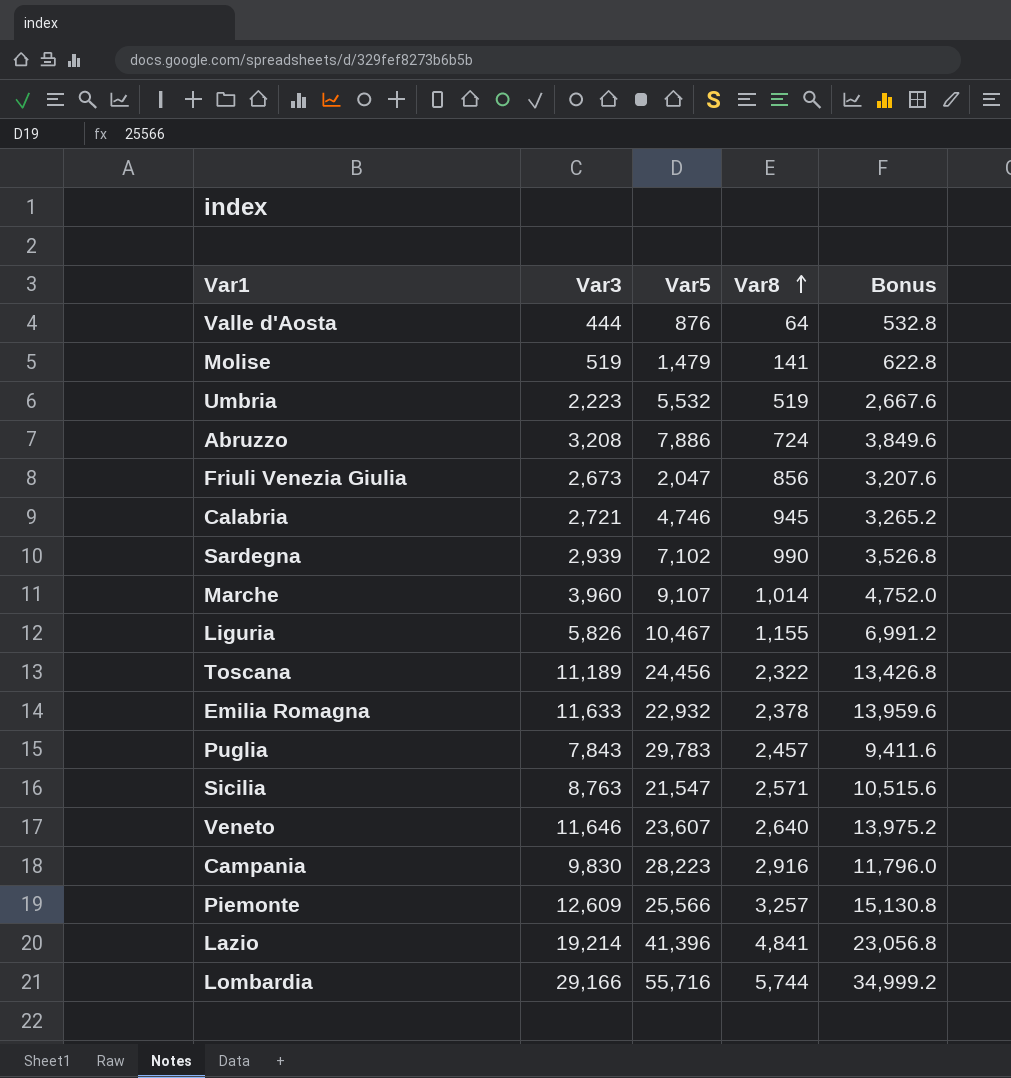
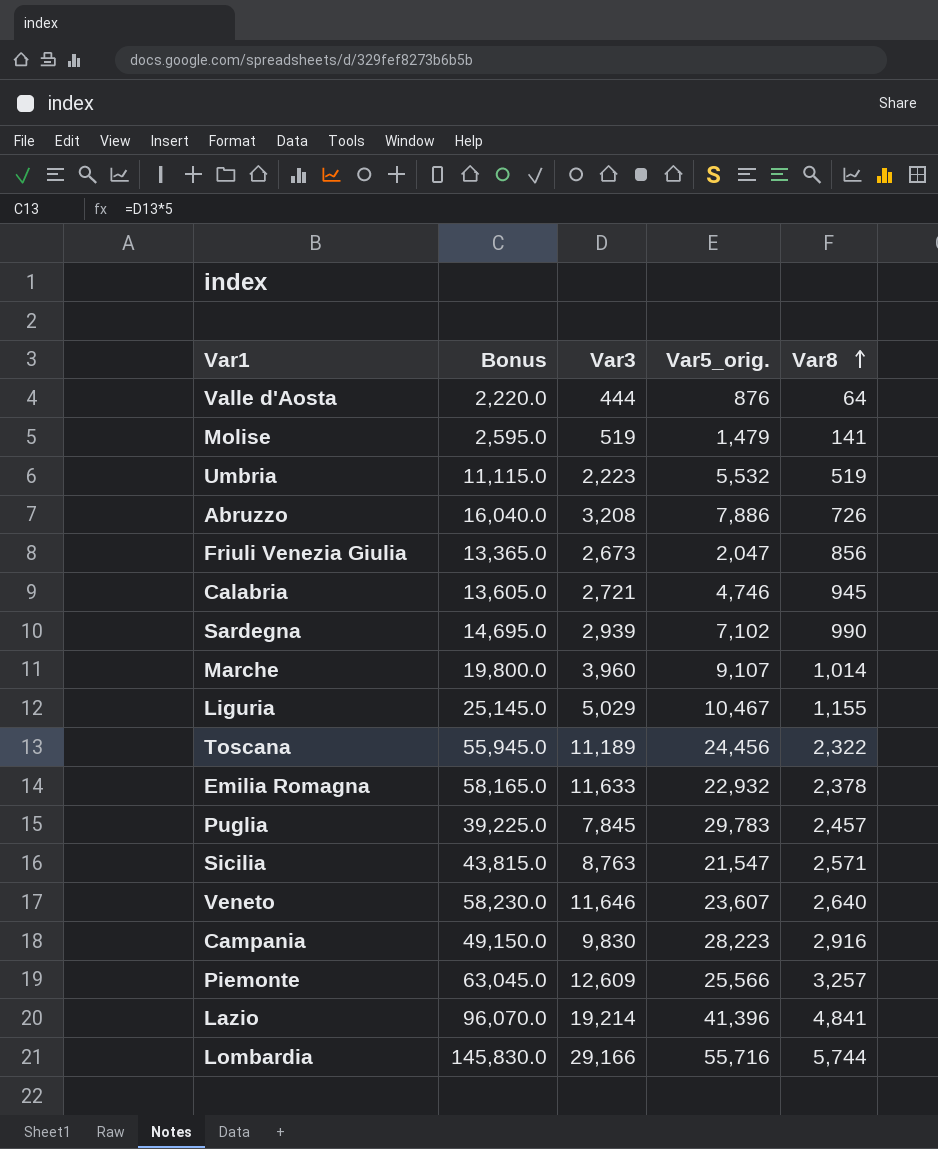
column Bonus | formula: [Var3] * 1.2 -> [Var3] * 5
column Bonus | position: 5 -> 2
column name: Var5 -> Var5_orig.
Abruzzo | Var8: 724 -> 726
Liguria | Var3: 5,826 -> 5,029
Puglia | Var3: 7,843 -> 7,845

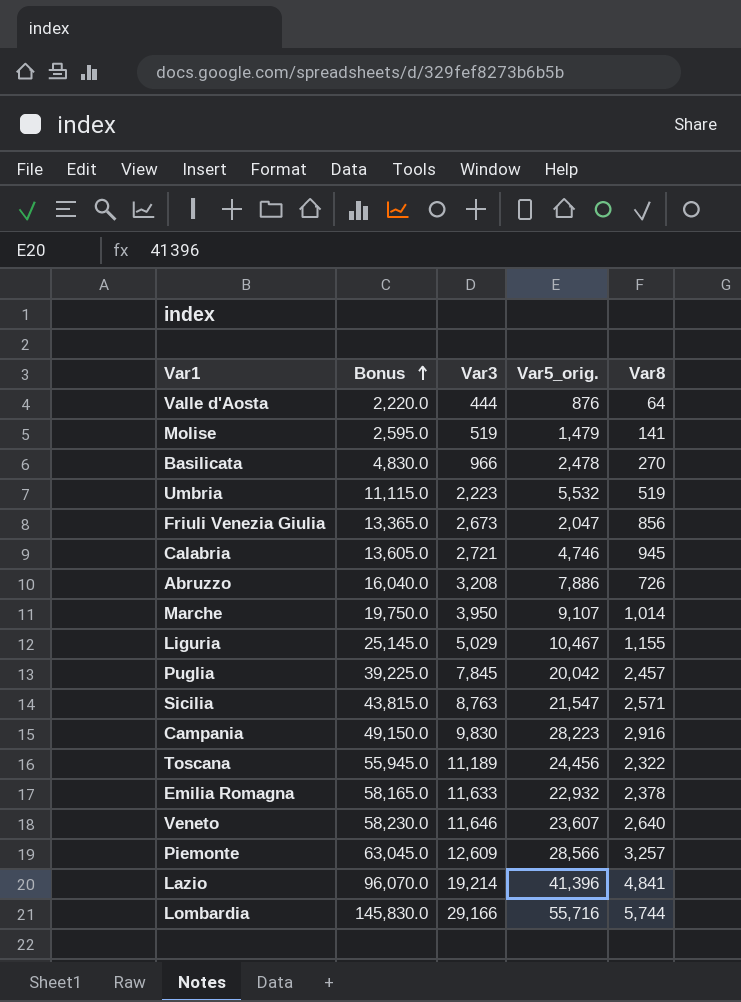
row order: Var8 ascending -> Bonus ascending
row Sardegna: 14,695.0 | 2,939 | 7,102 | 990 -> none
row Basilicata: none -> 4,830.0 | 966 | 2,478 | 270
Marche | Bonus: 19,800.0 -> 19,750.0
Marche | Var3: 3,960 -> 3,950
Puglia | Var5_orig.: 29,783 -> 20,042
Piemonte | Var5_orig.: 25,566 -> 28,566

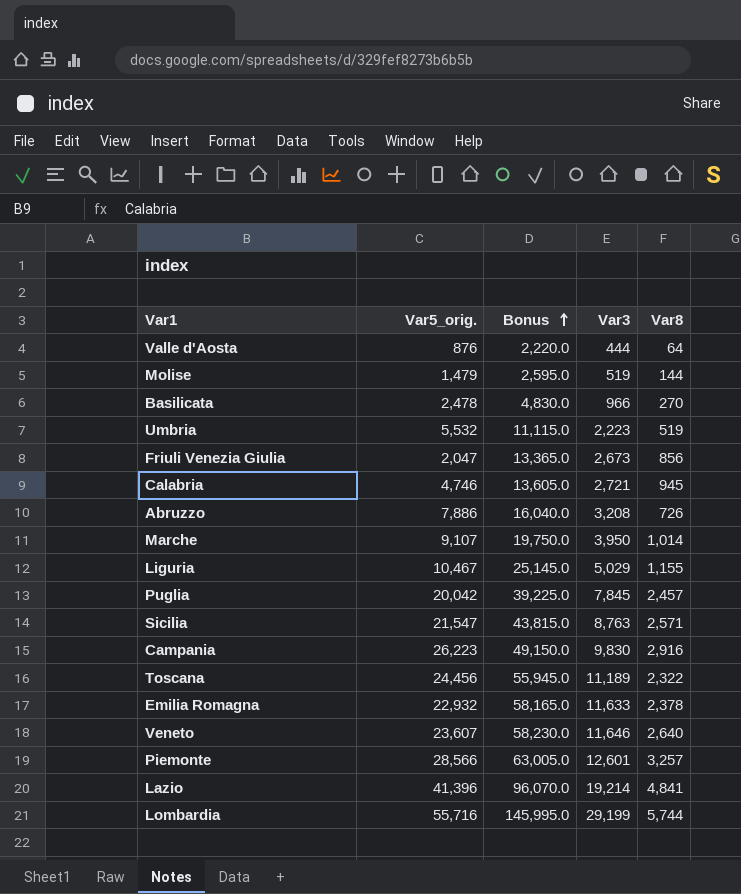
column Var5_orig. | position: 4 -> 2
Molise | Var8: 141 -> 144
Campania | Var5_orig.: 28,223 -> 26,223
Piemonte | Bonus: 63,045.0 -> 63,005.0
Piemonte | Var3: 12,609 -> 12,601
Lombardia | Bonus: 145,830.0 -> 145,995.0
Lombardia | Var3: 29,166 -> 29,199

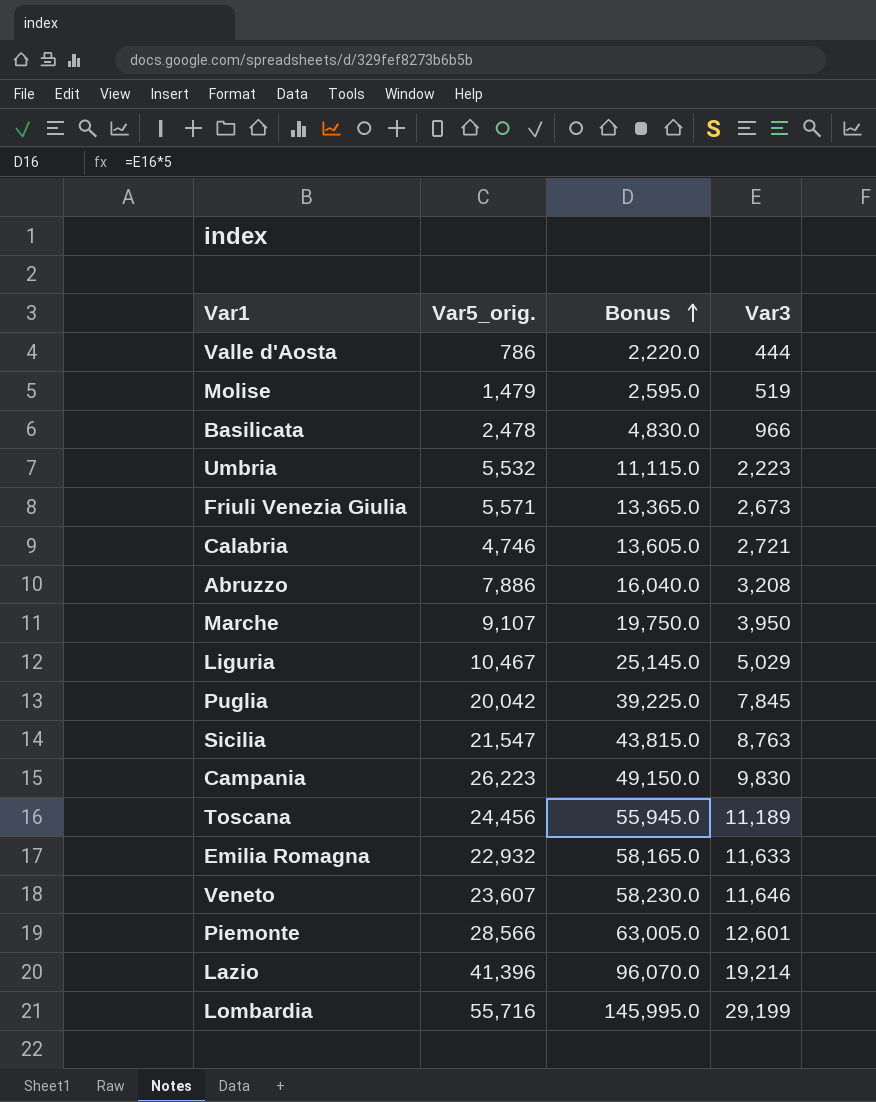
column Var8 | position: 5 -> none
Valle d'Aosta | Var5_orig.: 876 -> 786
Friuli Venezia Giulia | Var5_orig.: 2,047 -> 5,571

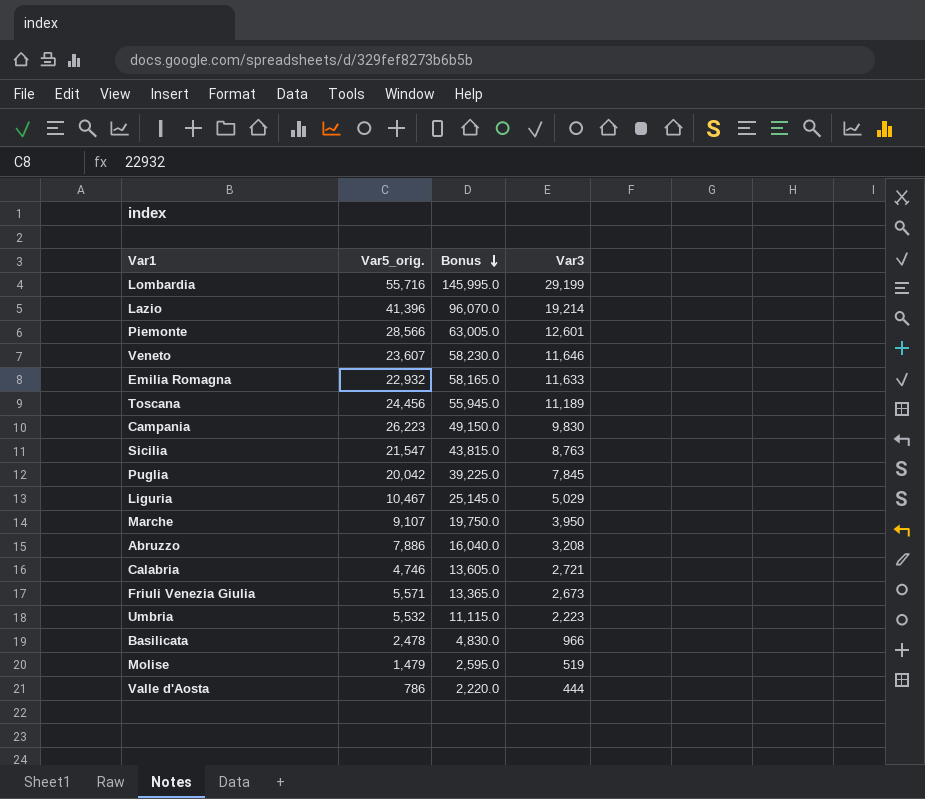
row order: Bonus ascending -> Bonus descending

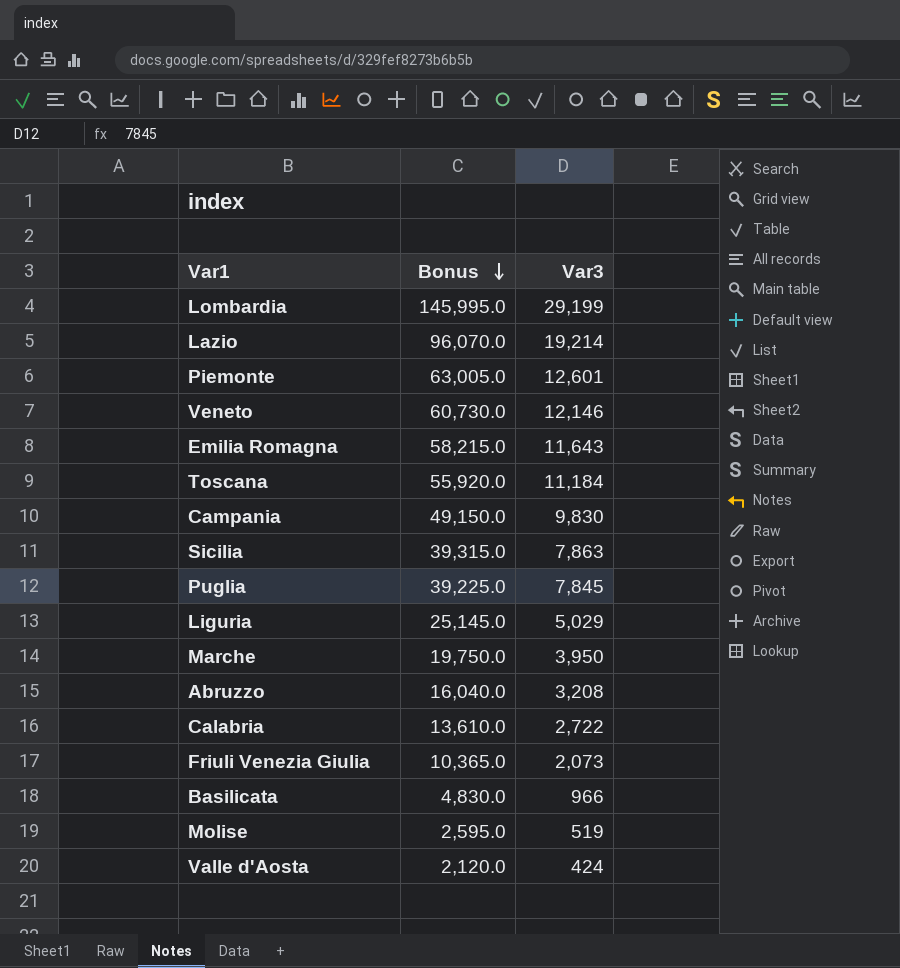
column Var5_orig. | position: 2 -> none
row Umbria: 5,532 | 11,115.0 | 2,223 -> none
Veneto | Bonus: 58,230.0 -> 60,730.0
Veneto | Var3: 11,646 -> 12,146
Emilia Romagna | Bonus: 58,165.0 -> 58,215.0
Emilia Romagna | Var3: 11,633 -> 11,643
Toscana | Bonus: 55,945.0 -> 55,920.0
Toscana | Var3: 11,189 -> 11,184
Sicilia | Bonus: 43,815.0 -> 39,315.0
Sicilia | Var3: 8,763 -> 7,863
Calabria | Bonus: 13,605.0 -> 13,610.0
Calabria | Var3: 2,721 -> 2,722
Friuli Venezia Giulia | Bonus: 13,365.0 -> 10,365.0
Friuli Venezia Giulia | Var3: 2,673 -> 2,073
Valle d'Aosta | Bonus: 2,220.0 -> 2,120.0
Valle d'Aosta | Var3: 444 -> 424

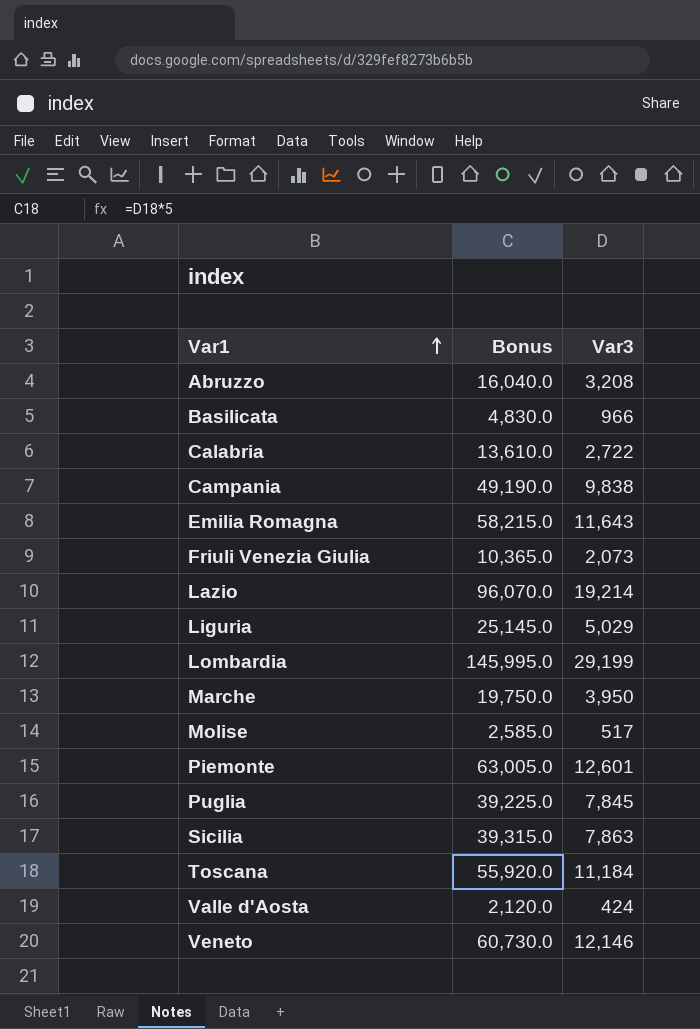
row order: Bonus descending -> Var1 ascending
Campania | Bonus: 49,150.0 -> 49,190.0
Campania | Var3: 9,830 -> 9,838
Molise | Bonus: 2,595.0 -> 2,585.0
Molise | Var3: 519 -> 517

